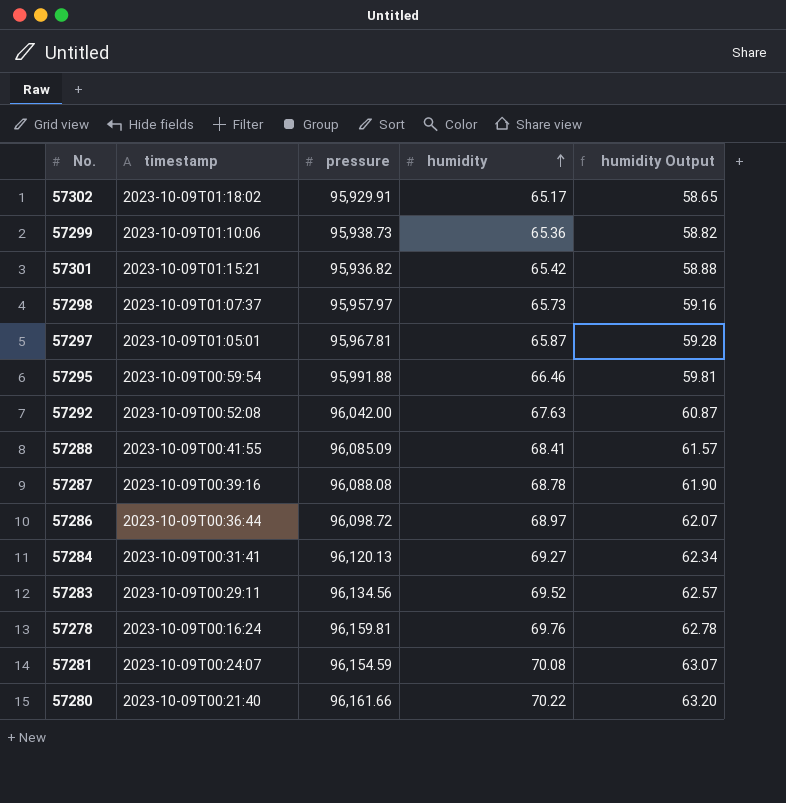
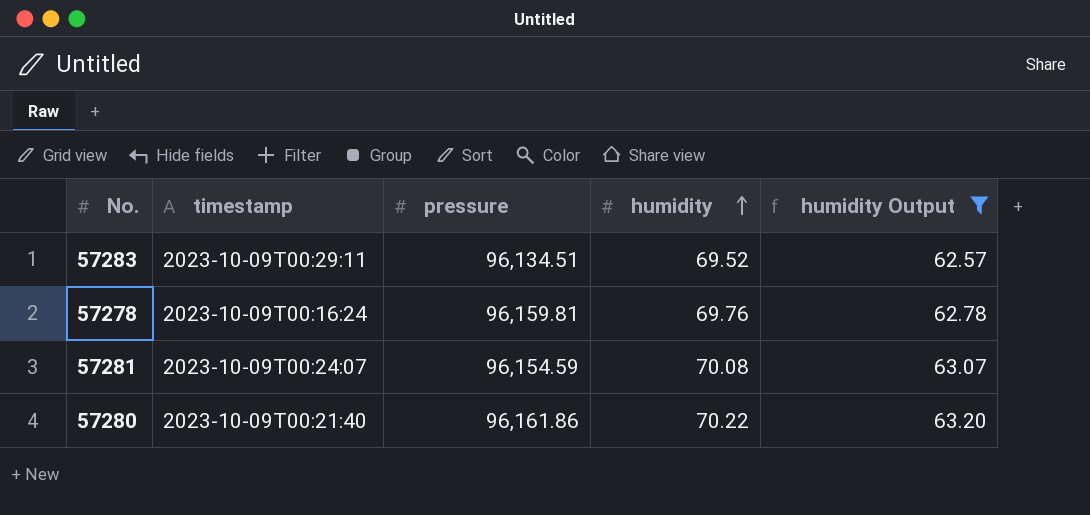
filter: none -> humidity Output >= 62.57
57283 | pressure: 96,134.56 -> 96,134.51
57280 | pressure: 96,161.66 -> 96,161.86

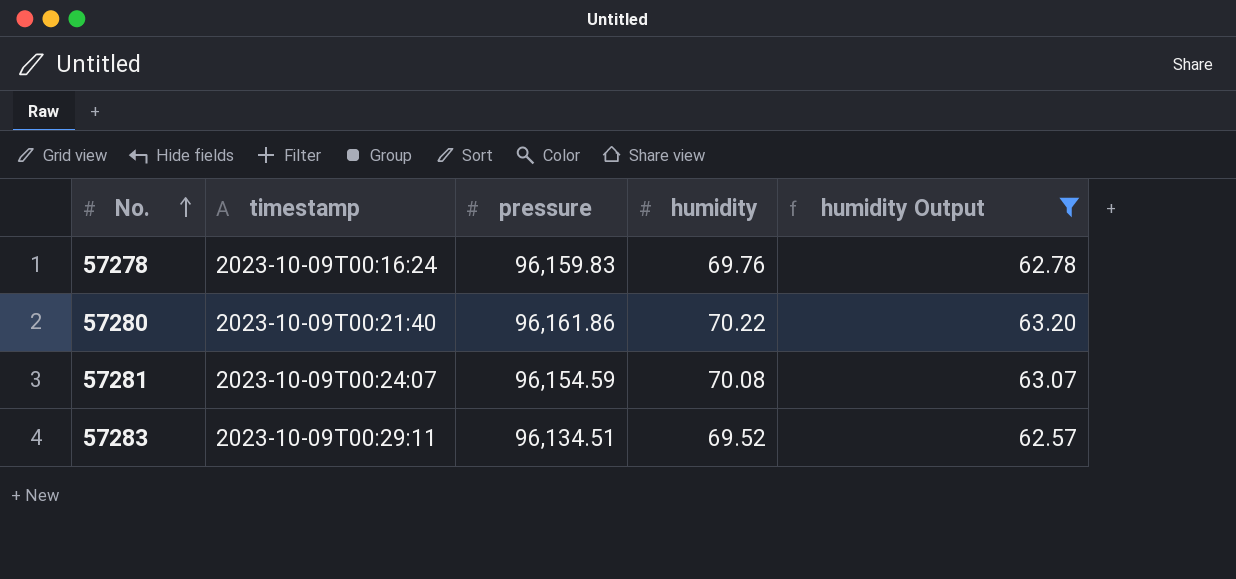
row order: humidity ascending -> No. ascending
57278 | pressure: 96,159.81 -> 96,159.83

